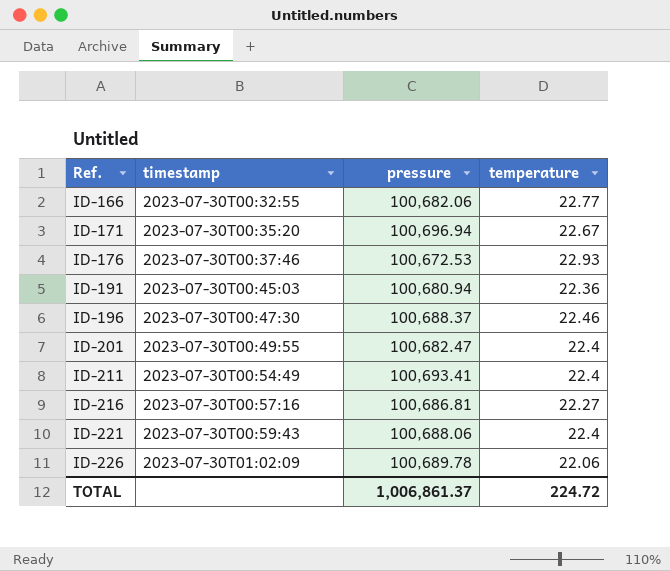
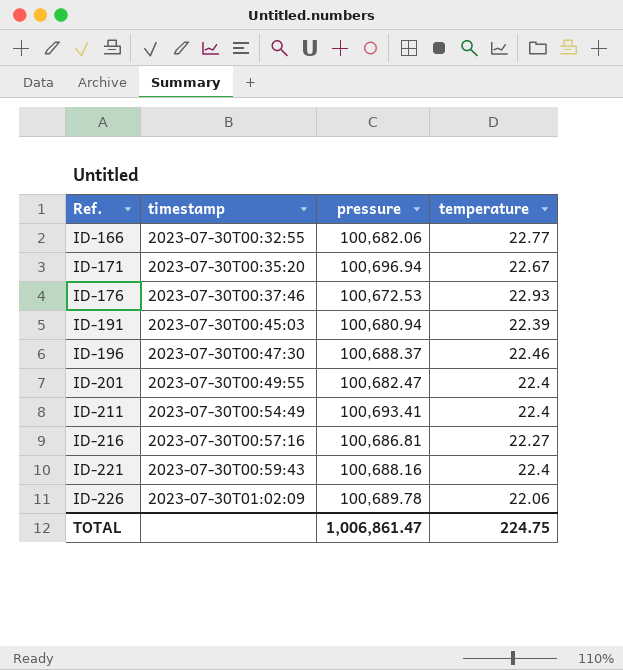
ID-191 | temperature: 22.36 -> 22.39
ID-221 | pressure: 100,688.06 -> 100,688.16
TOTAL | pressure: 1,006,861.37 -> 1,006,861.47
TOTAL | temperature: 224.72 -> 224.75

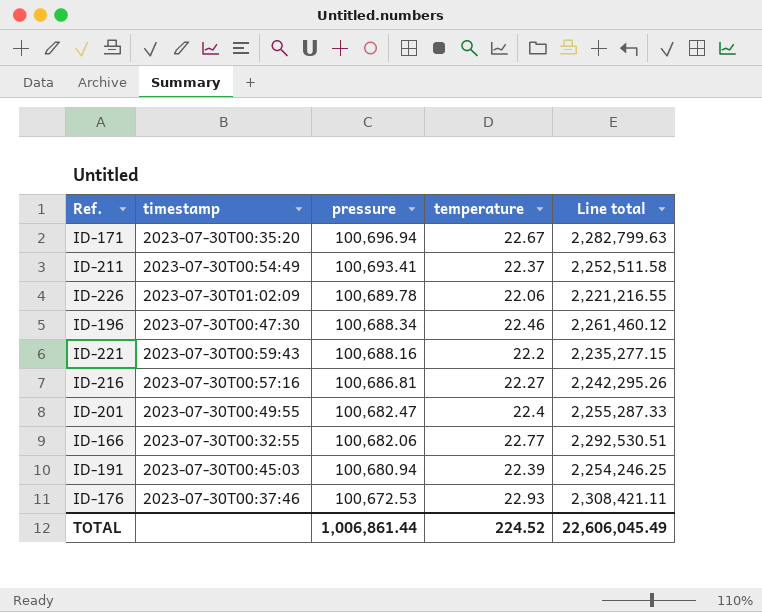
row order: Ref. ascending -> pressure descending
column Line total | formula: none -> [pressure] * [temperature]
ID-211 | temperature: 22.4 -> 22.37
ID-196 | pressure: 100,688.37 -> 100,688.34
ID-221 | temperature: 22.4 -> 22.2
TOTAL | pressure: 1,006,861.47 -> 1,006,861.44
TOTAL | temperature: 224.75 -> 224.52

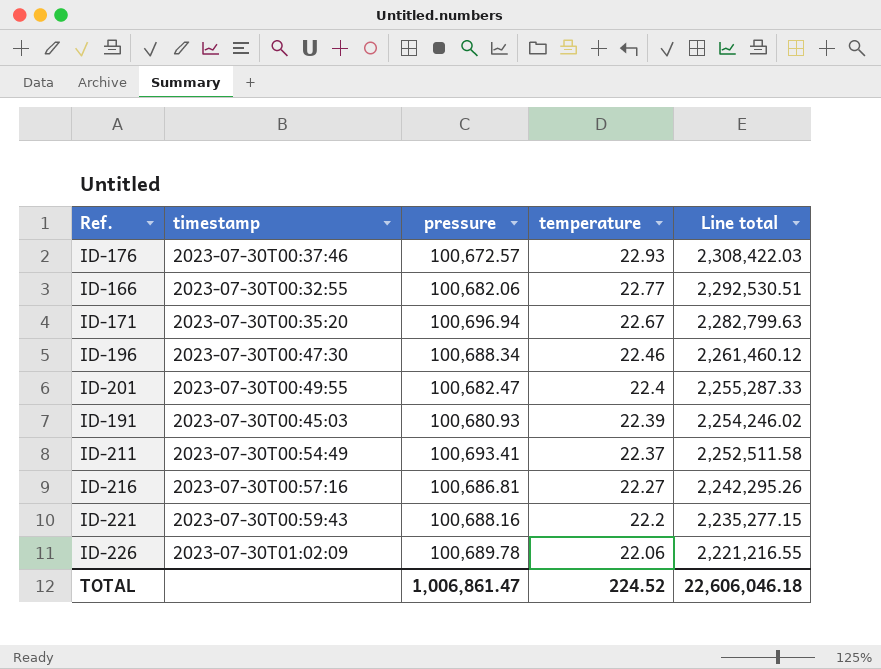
row order: pressure descending -> temperature descending
ID-176 | pressure: 100,672.53 -> 100,672.57
ID-176 | Line total: 2,308,421.11 -> 2,308,422.03
ID-191 | pressure: 100,680.94 -> 100,680.93
ID-191 | Line total: 2,254,246.25 -> 2,254,246.02
TOTAL | pressure: 1,006,861.44 -> 1,006,861.47
TOTAL | Line total: 22,606,045.49 -> 22,606,046.18

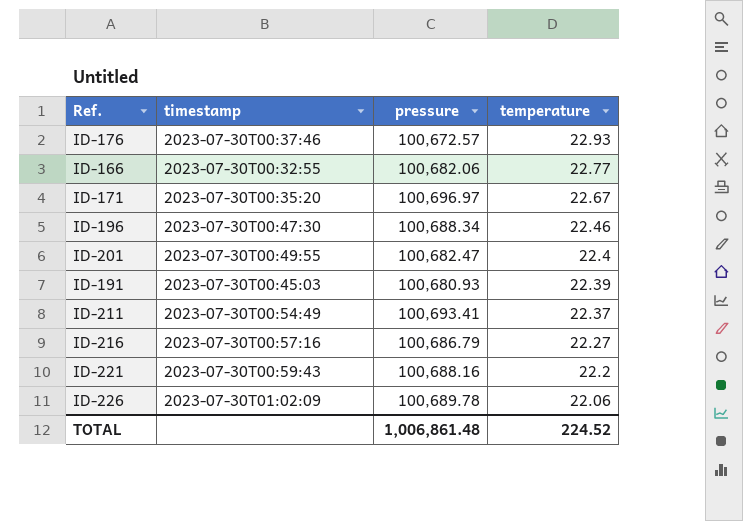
column Line total | formula: [pressure] * [temperature] -> none
ID-171 | pressure: 100,696.94 -> 100,696.97
ID-216 | pressure: 100,686.81 -> 100,686.79
TOTAL | pressure: 1,006,861.47 -> 1,006,861.48

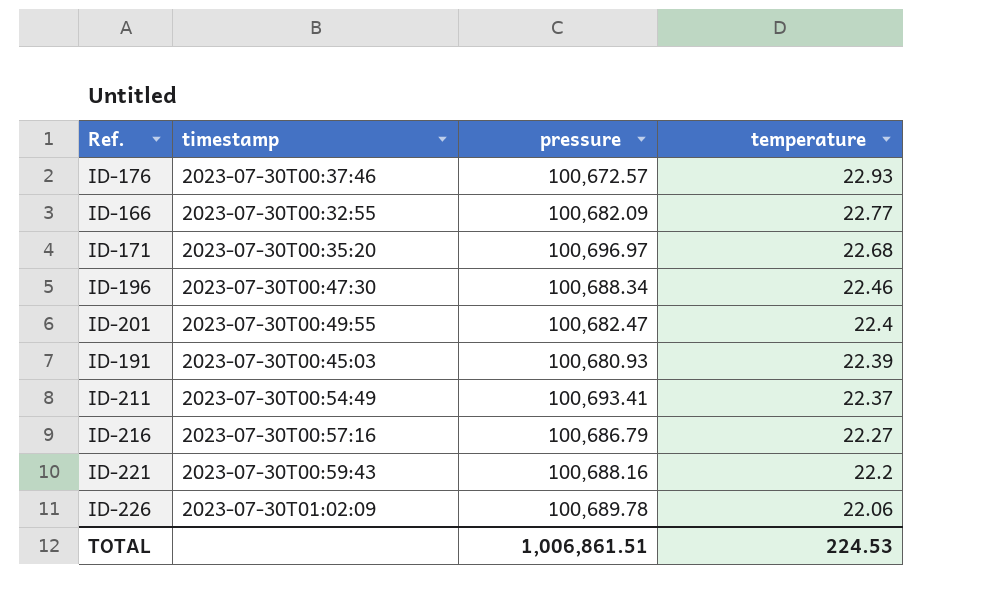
ID-166 | pressure: 100,682.06 -> 100,682.09
ID-171 | temperature: 22.67 -> 22.68
TOTAL | pressure: 1,006,861.48 -> 1,006,861.51
TOTAL | temperature: 224.52 -> 224.53

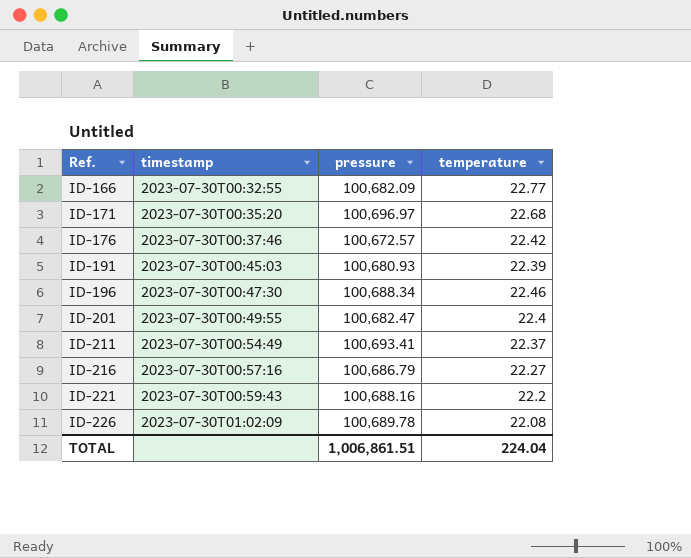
row order: temperature descending -> Ref. ascending
ID-176 | temperature: 22.93 -> 22.42
ID-226 | temperature: 22.06 -> 22.08
TOTAL | temperature: 224.53 -> 224.04

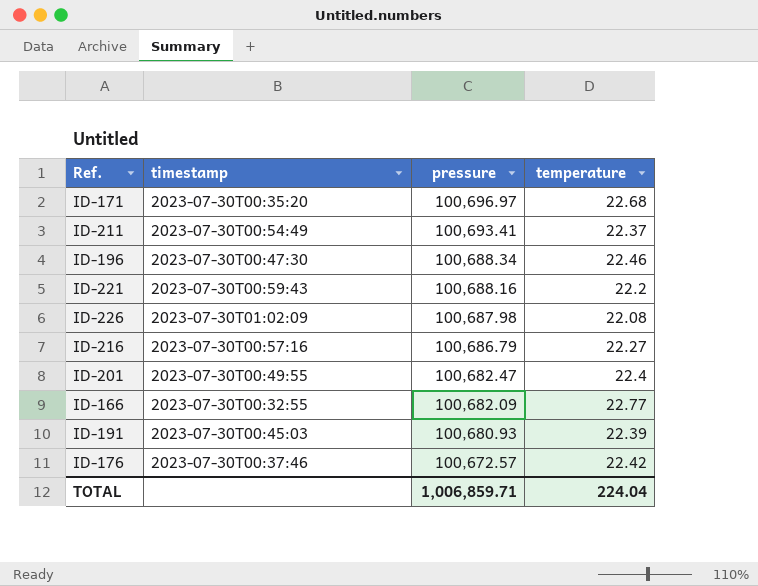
row order: Ref. ascending -> pressure descending
ID-226 | pressure: 100,689.78 -> 100,687.98
TOTAL | pressure: 1,006,861.51 -> 1,006,859.71

